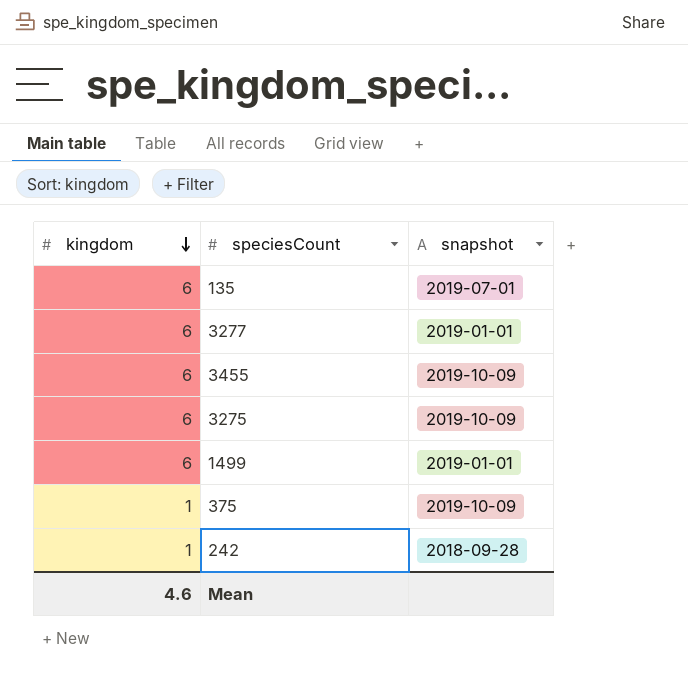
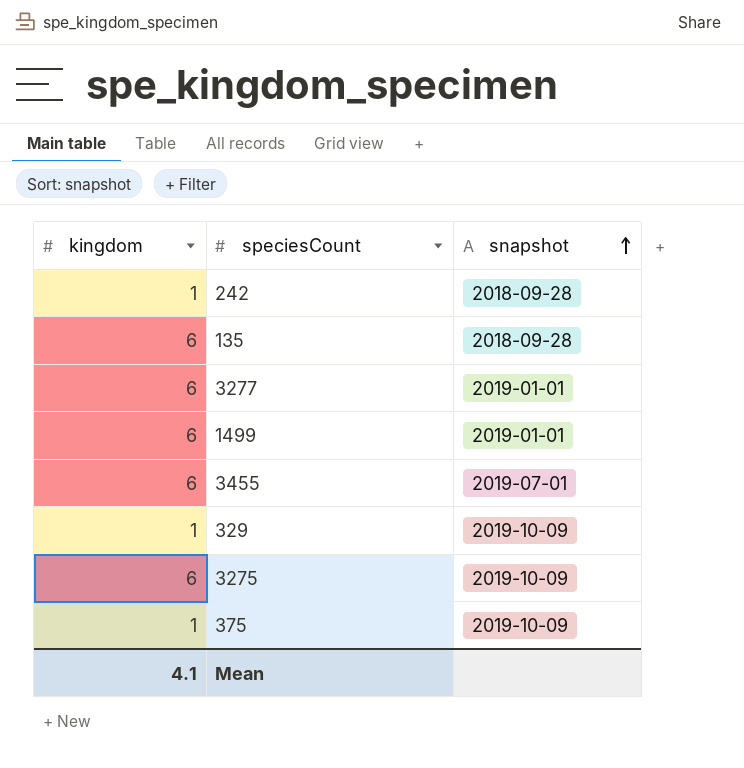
row order: kingdom descending -> snapshot ascending
135 | snapshot: 2019-07-01 -> 2018-09-28
3455 | snapshot: 2019-10-09 -> 2019-07-01
row 329: none -> 1 | 2019-10-09
Mean | kingdom: 4.6 -> 4.1

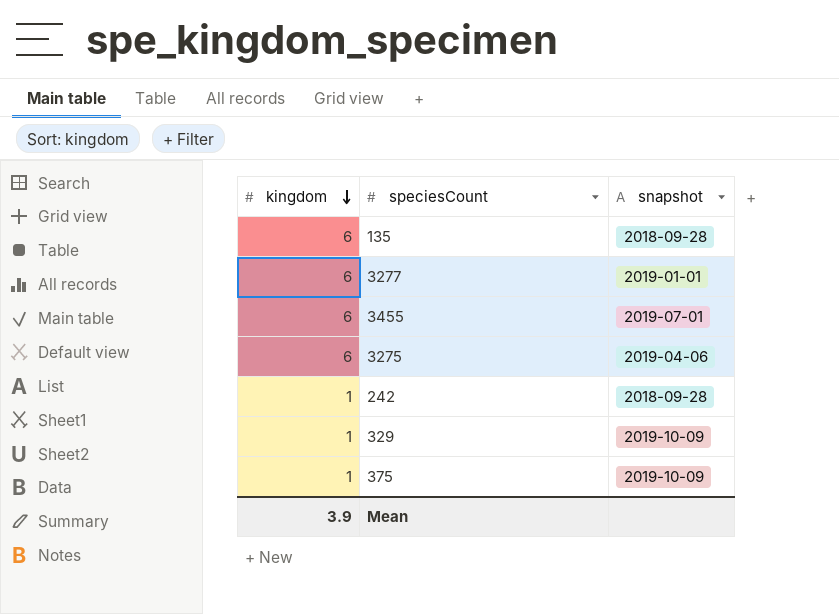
row order: snapshot ascending -> kingdom descending
row 1499: 6 | 2019-01-01 -> none
3275 | snapshot: 2019-10-09 -> 2019-04-06
Mean | kingdom: 4.1 -> 3.9

